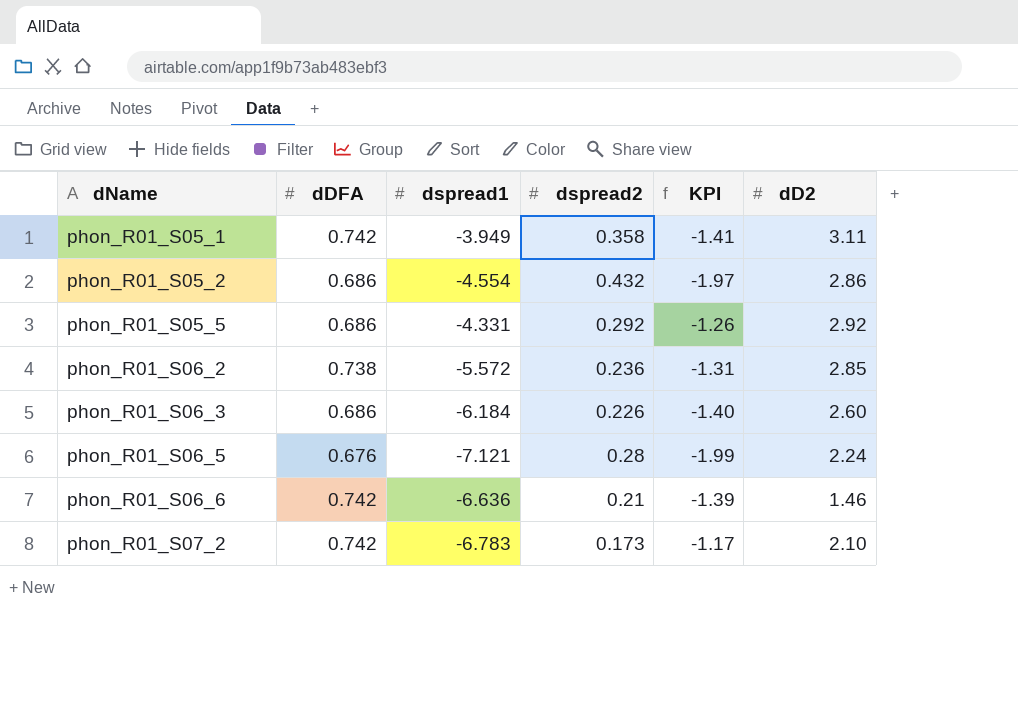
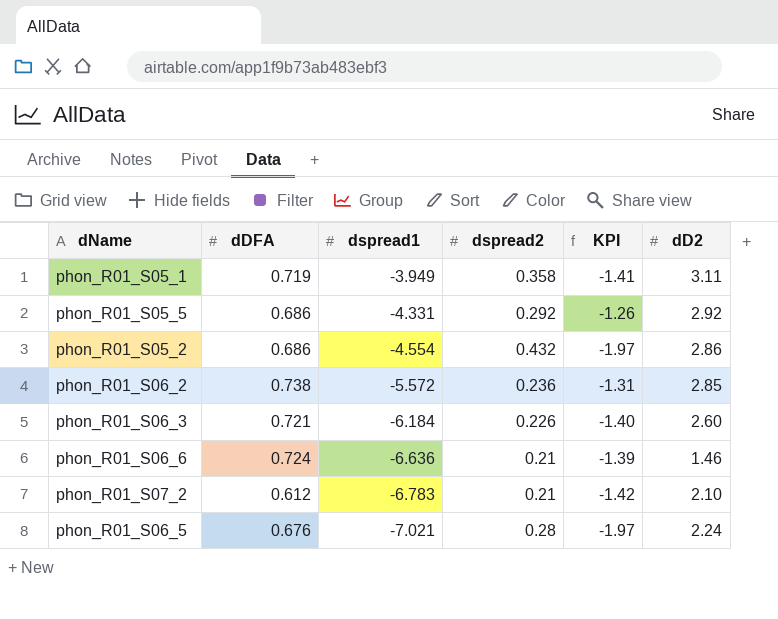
row order: dName ascending -> dspread1 descending
phon_R01_S05_1 | dDFA: 0.742 -> 0.719
phon_R01_S06_3 | dDFA: 0.686 -> 0.721
phon_R01_S06_6 | dDFA: 0.742 -> 0.724
phon_R01_S07_2 | dDFA: 0.742 -> 0.612
phon_R01_S07_2 | dspread2: 0.173 -> 0.21
phon_R01_S07_2 | KPI: -1.17 -> -1.42
phon_R01_S06_5 | dspread1: -7.121 -> -7.021
phon_R01_S06_5 | KPI: -1.99 -> -1.97

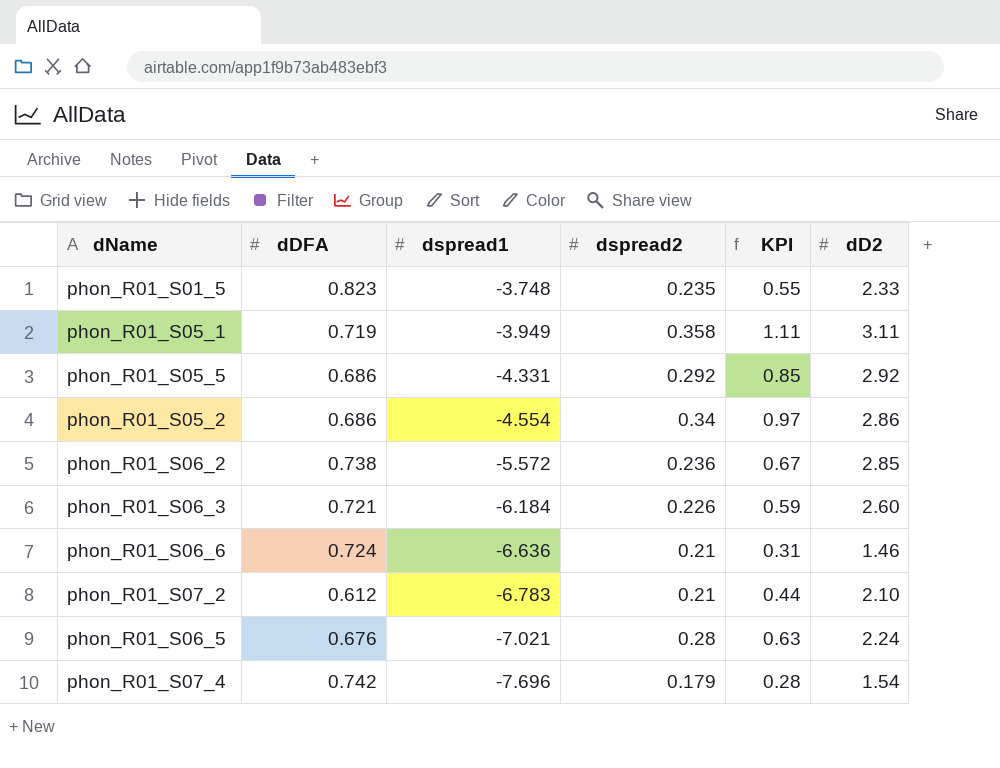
column KPI | formula: [dspread1] * [dspread2] -> [dspread2] * [dD2]
row phon_R01_S01_5: none -> 0.823 | -3.748 | 0.235 | 0.55 | 2.33
phon_R01_S05_2 | dspread2: 0.432 -> 0.34
row phon_R01_S07_4: none -> 0.742 | -7.696 | 0.179 | 0.28 | 1.54

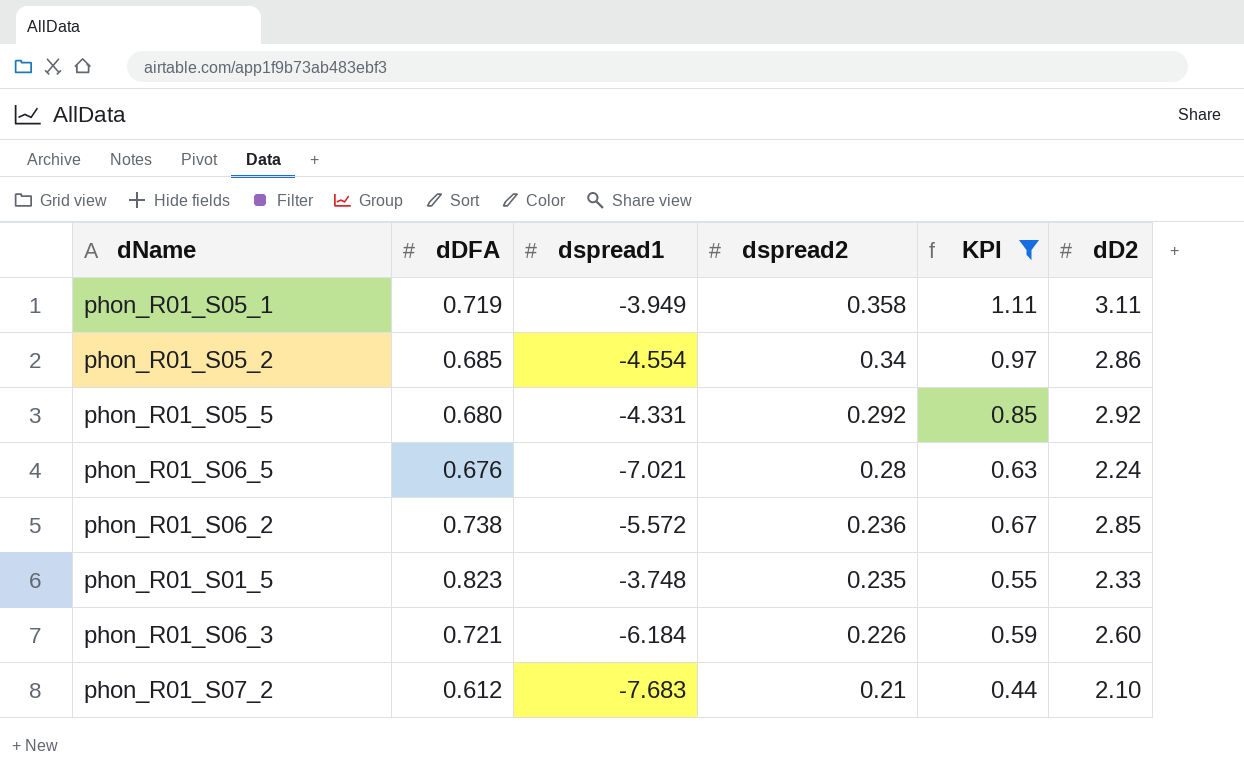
filter: none -> KPI >= 0.44
row order: dspread1 descending -> dspread2 descending
phon_R01_S05_2 | dDFA: 0.686 -> 0.685
phon_R01_S05_5 | dDFA: 0.686 -> 0.680
phon_R01_S07_2 | dspread1: -6.783 -> -7.683

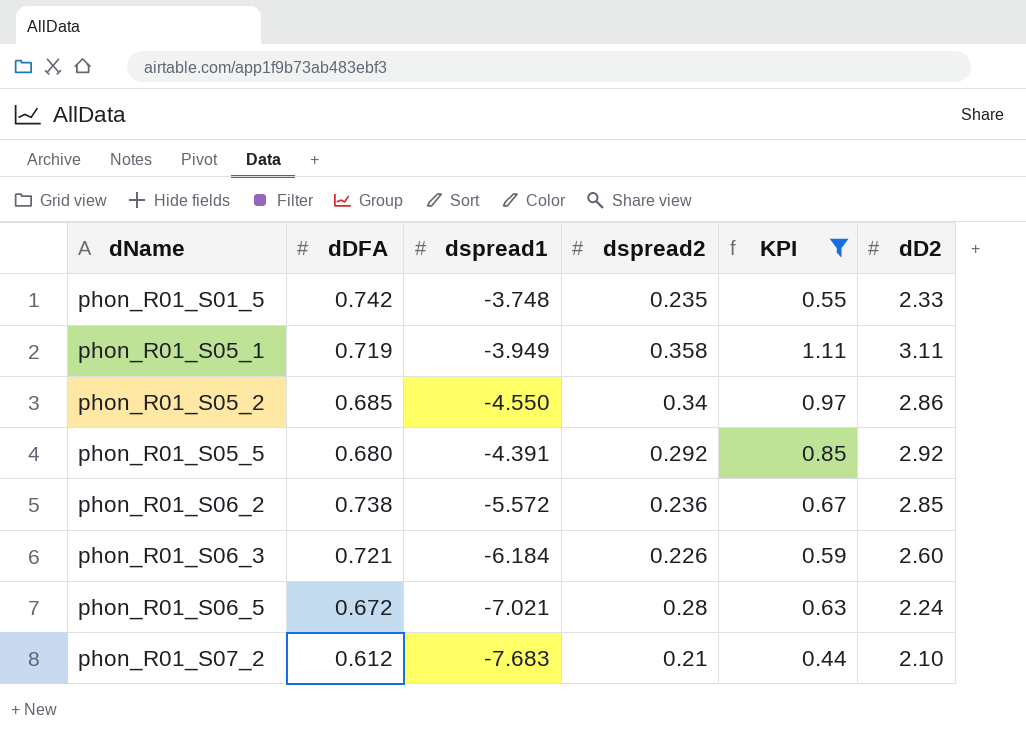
row order: dspread2 descending -> dName ascending
phon_R01_S01_5 | dDFA: 0.823 -> 0.742
phon_R01_S05_2 | dspread1: -4.554 -> -4.550
phon_R01_S05_5 | dspread1: -4.331 -> -4.391
phon_R01_S06_5 | dDFA: 0.676 -> 0.672

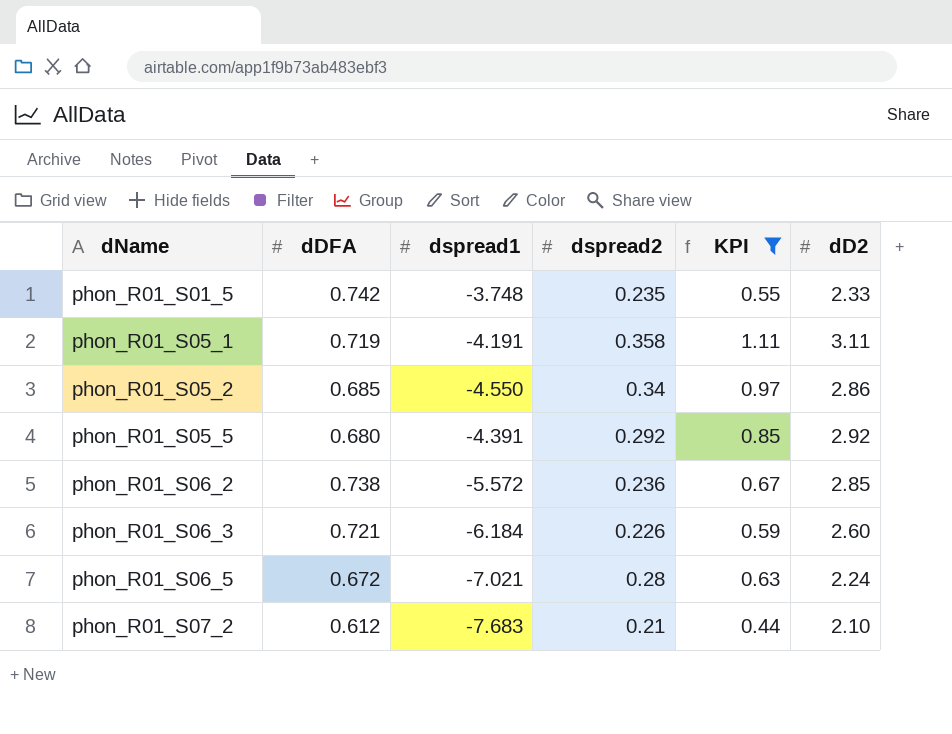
phon_R01_S05_1 | dspread1: -3.949 -> -4.191

